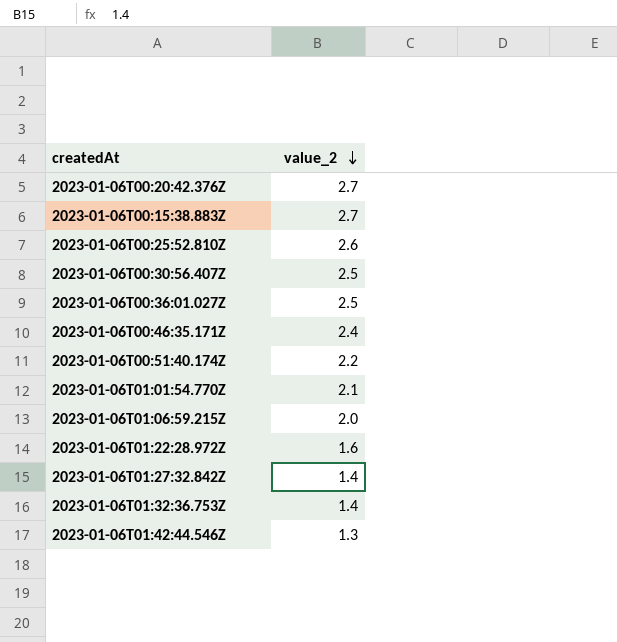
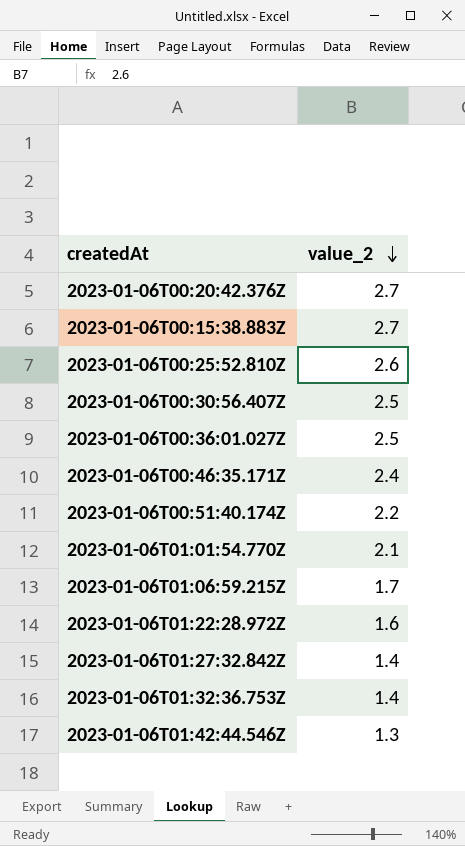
2023-01-06T01:06:59.215Z | value_2: 2.0 -> 1.7

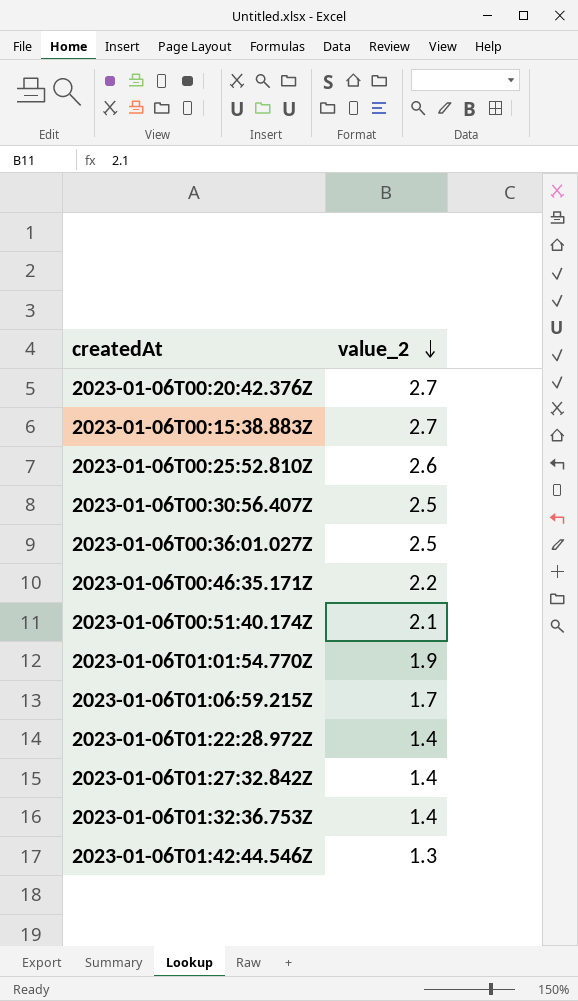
2023-01-06T00:46:35.171Z | value_2: 2.4 -> 2.2
2023-01-06T00:51:40.174Z | value_2: 2.2 -> 2.1
2023-01-06T01:01:54.770Z | value_2: 2.1 -> 1.9
2023-01-06T01:22:28.972Z | value_2: 1.6 -> 1.4

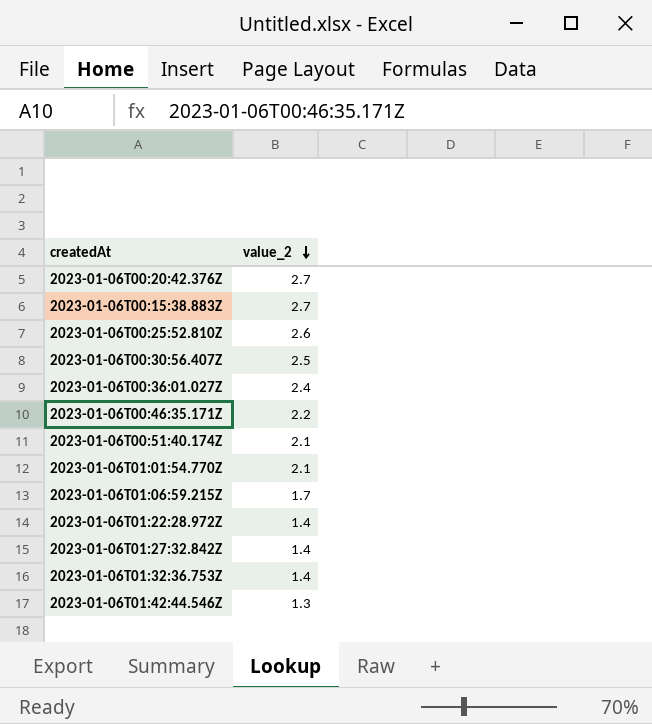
2023-01-06T00:36:01.027Z | value_2: 2.5 -> 2.4
2023-01-06T01:01:54.770Z | value_2: 1.9 -> 2.1

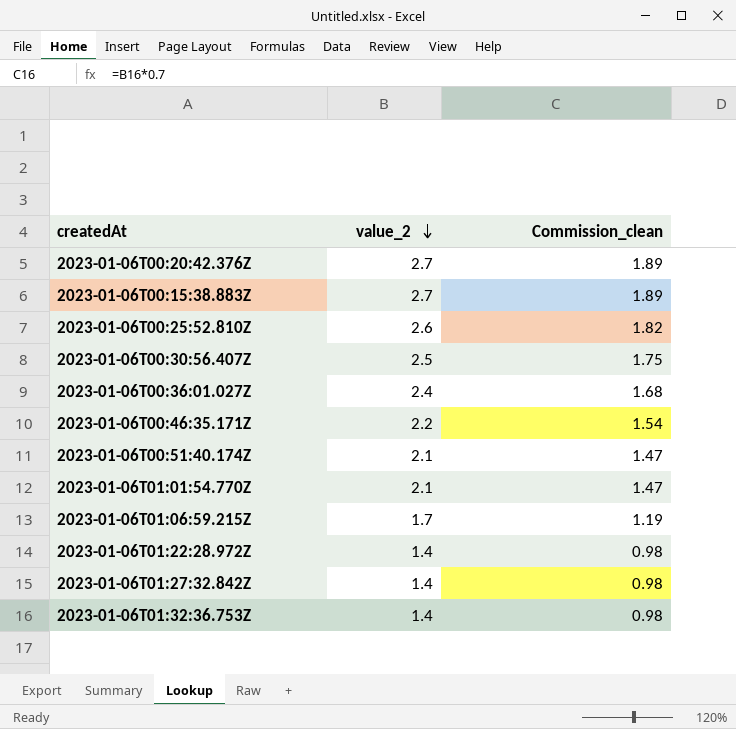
column Commission_clean | formula: none -> [value_2] * 0.7
row 2023-01-06T01:42:44.546Z: 1.3 -> none

